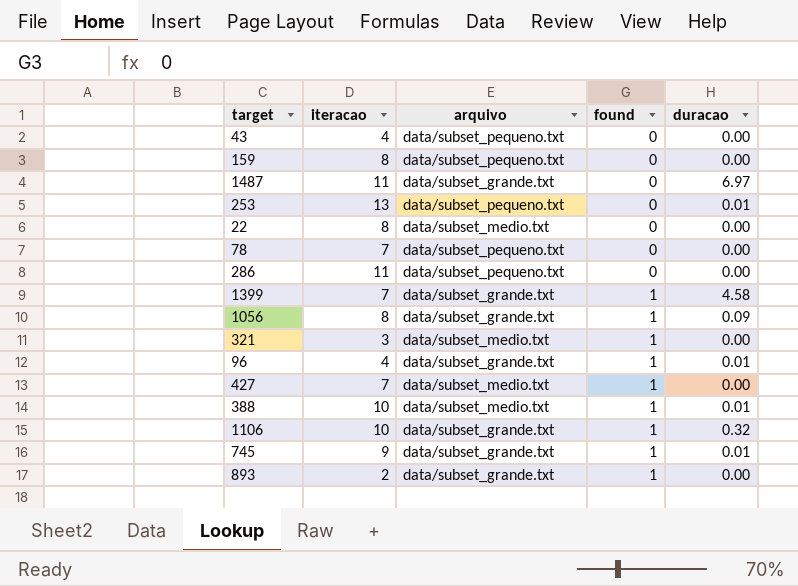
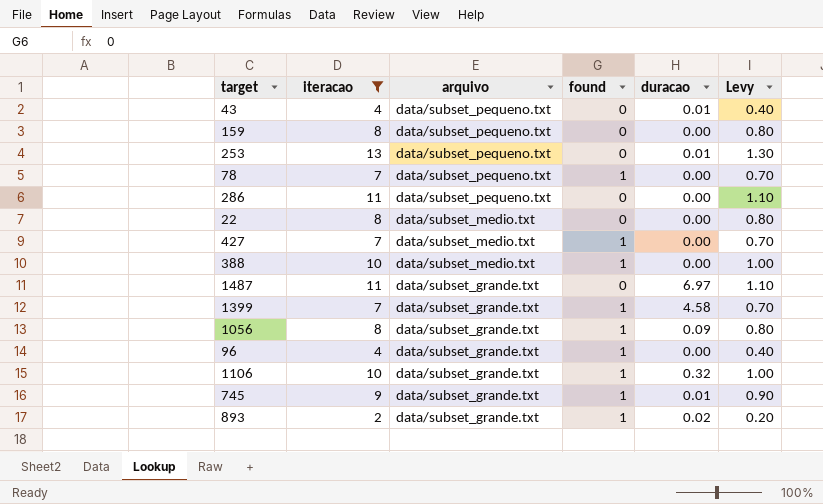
filter: none -> iteracao != 3
row order: found ascending -> arquivo descending
column Levy | formula: none -> [iteracao] * 0.1
43 | duracao: 0.00 -> 0.01
78 | found: 0 -> 1
388 | duracao: 0.01 -> 0.00
96 | duracao: 0.01 -> 0.00
893 | duracao: 0.00 -> 0.02

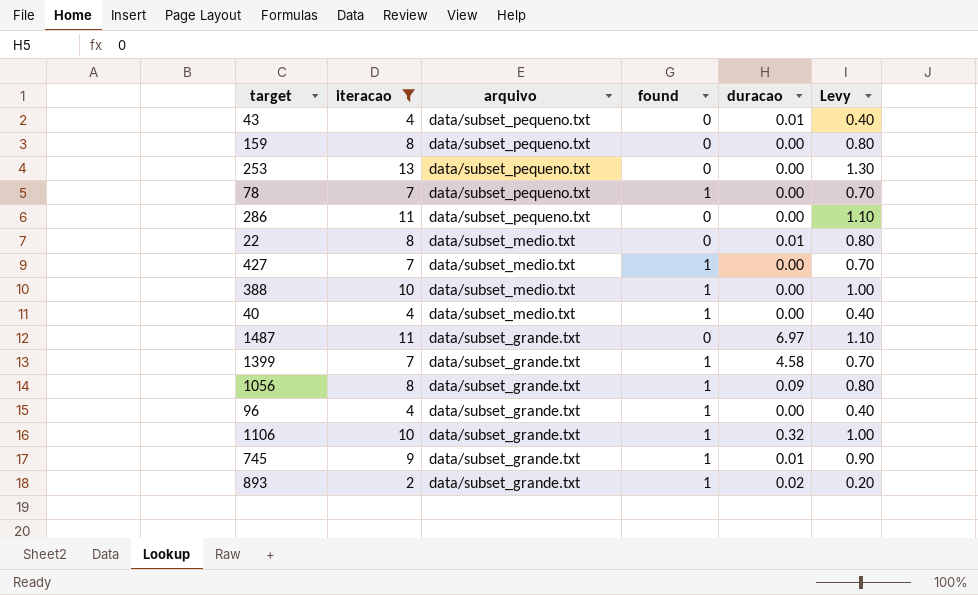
253 | duracao: 0.01 -> 0.00
22 | duracao: 0.00 -> 0.01
row 40: none -> 4 | data/subset_medio.txt | 1 | 0.00 | 0.40

